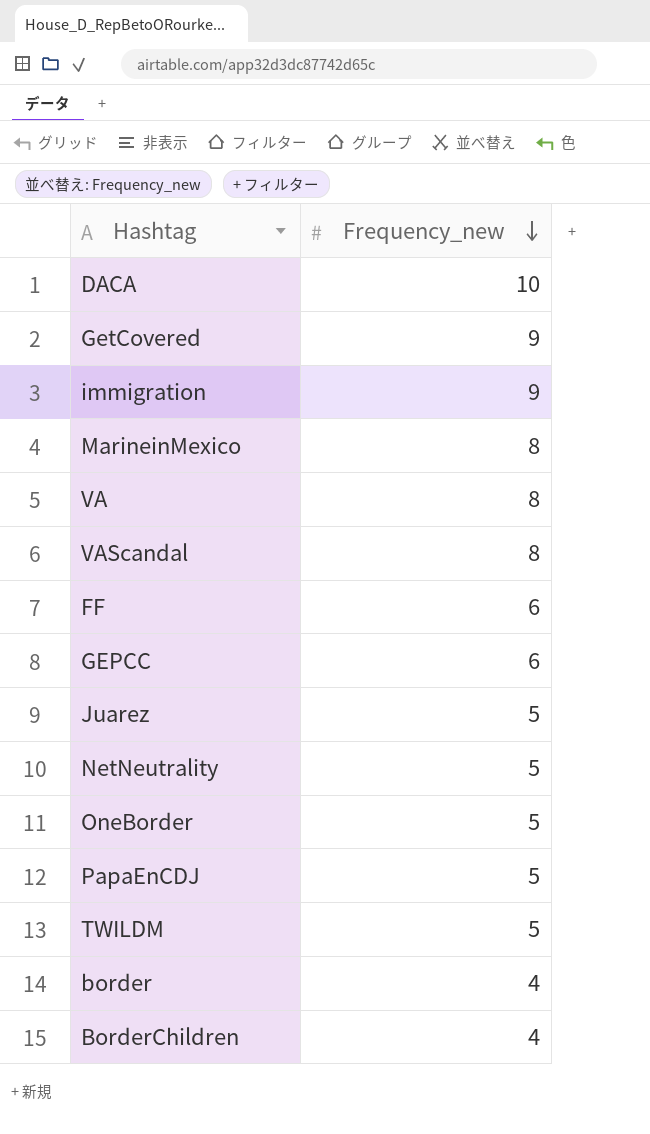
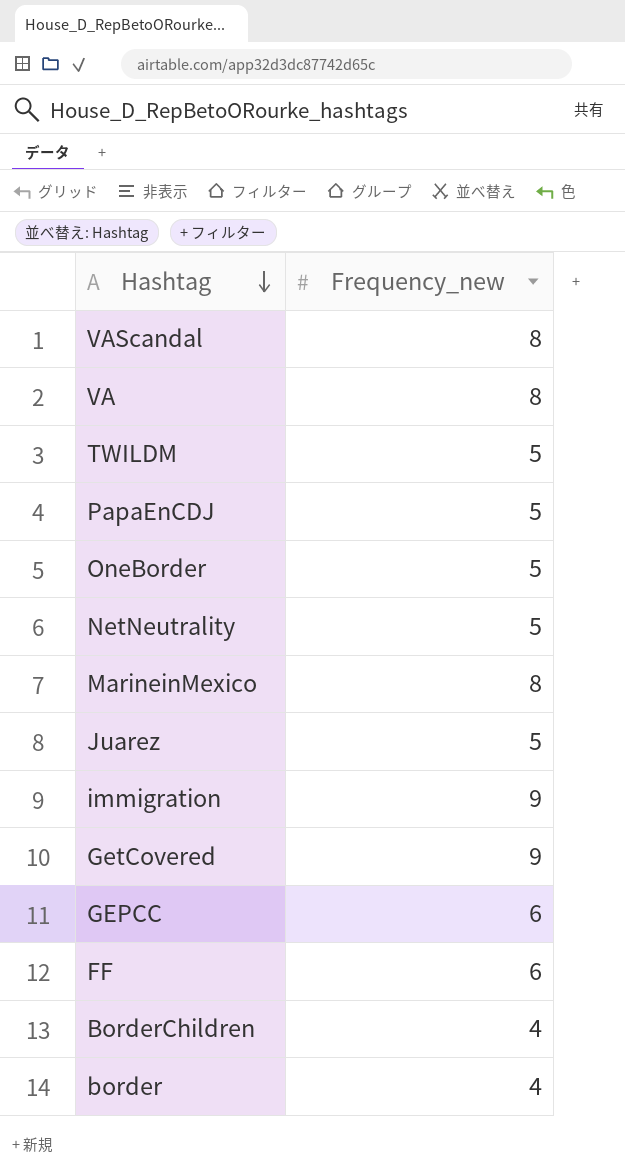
row order: Frequency_new descending -> Hashtag descending
row DACA: 10 -> none

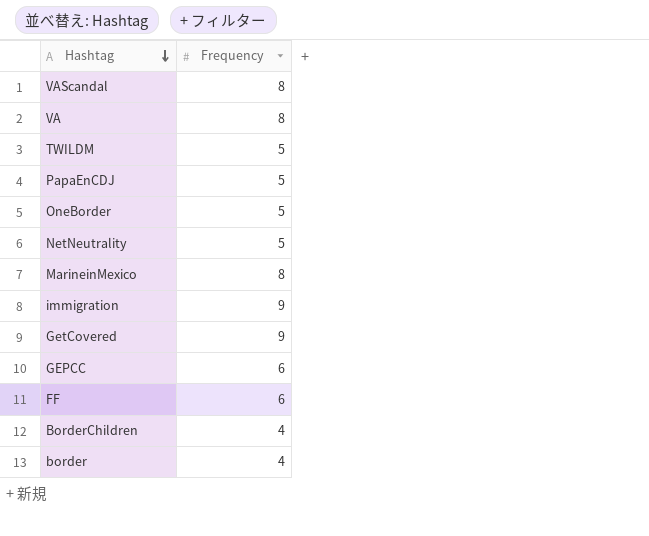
column name: Frequency_new -> Frequency
row Juarez: 5 -> none

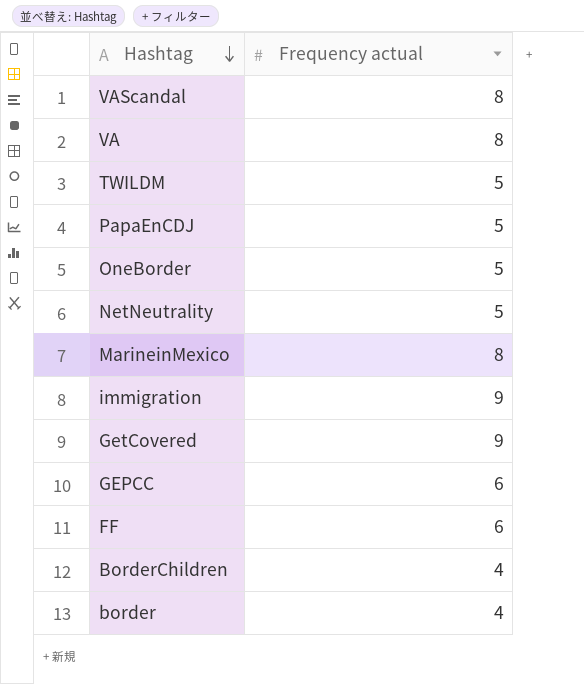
column name: Frequency -> Frequency actual

